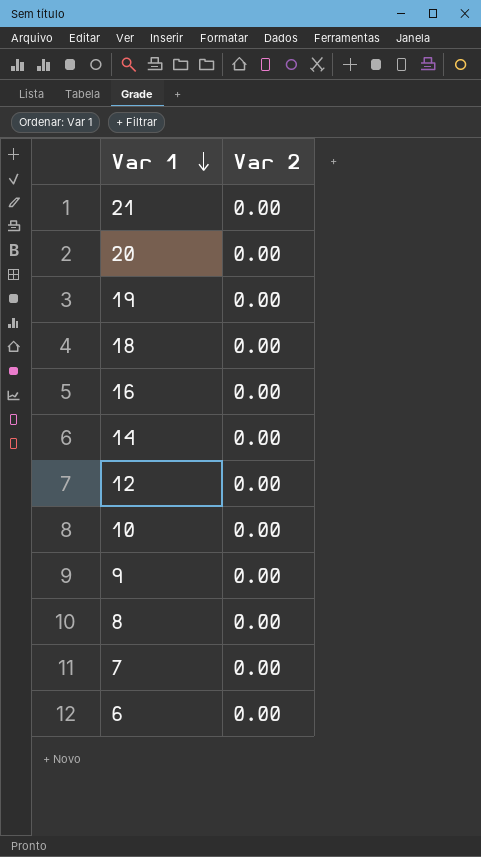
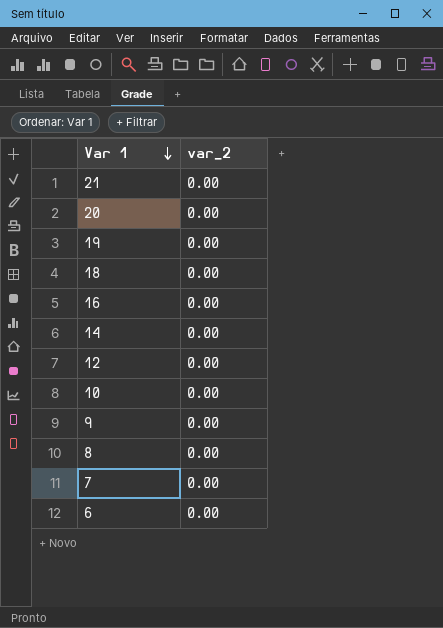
column name: Var 2 -> var_2

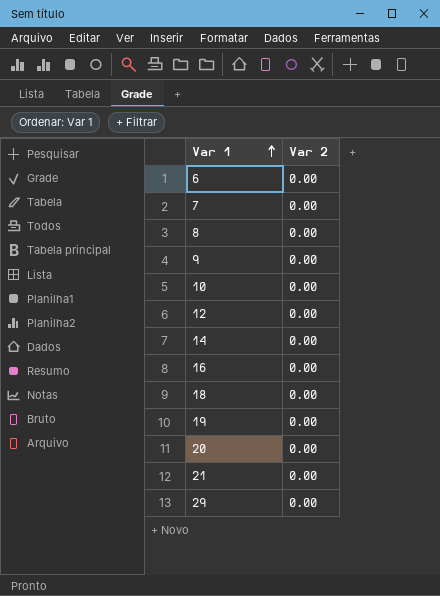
row order: Var 1 descending -> Var 1 ascending
column name: var_2 -> Var 2
row 29: none -> 0.00

